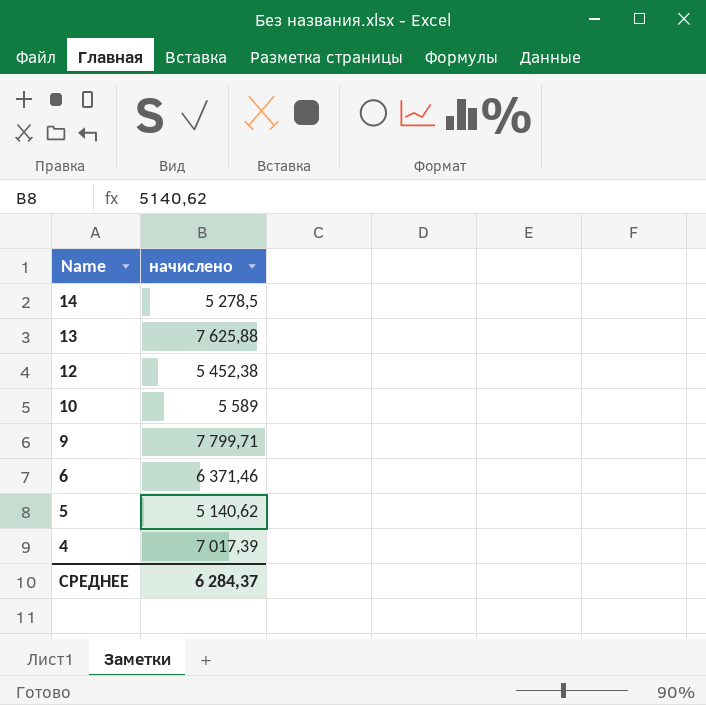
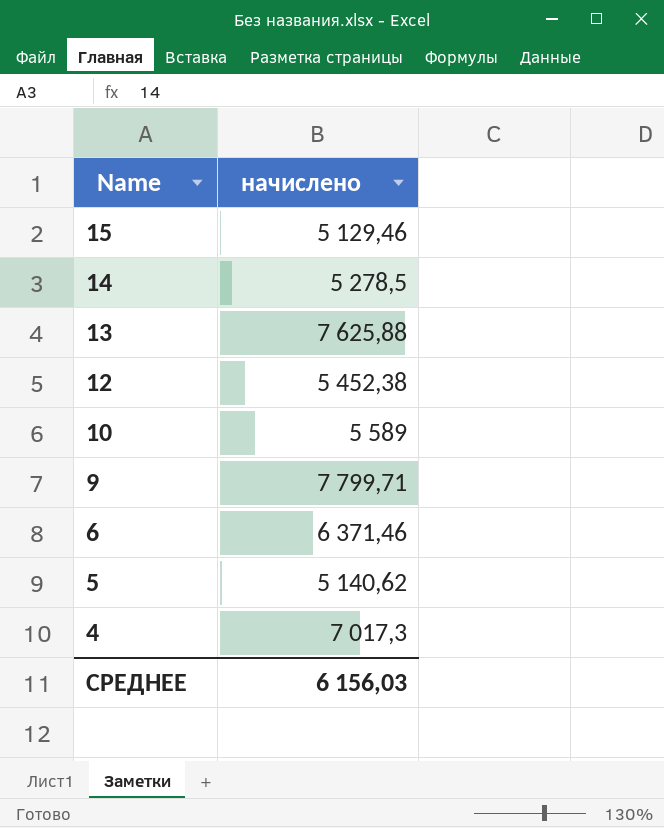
row 15: none -> 5 129,46
4 | начислено: 7 017,39 -> 7 017,3
СРЕДНЕЕ | начислено: 6 284,37 -> 6 156,03

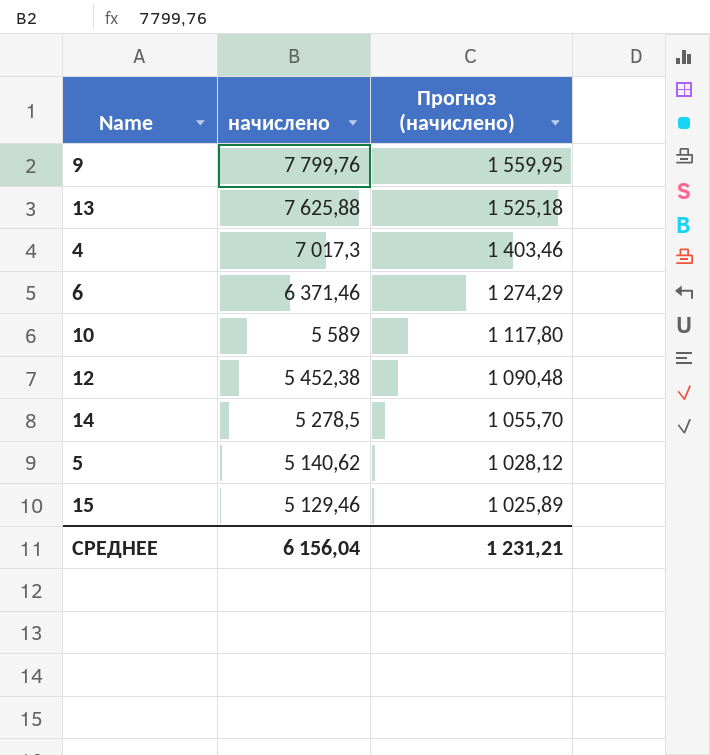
row order: Name descending -> начислено descending
column Прогноз (начислено) | formula: none -> [начислено] * 0,2
9 | начислено: 7 799,71 -> 7 799,76
СРЕДНЕЕ | начислено: 6 156,03 -> 6 156,04

